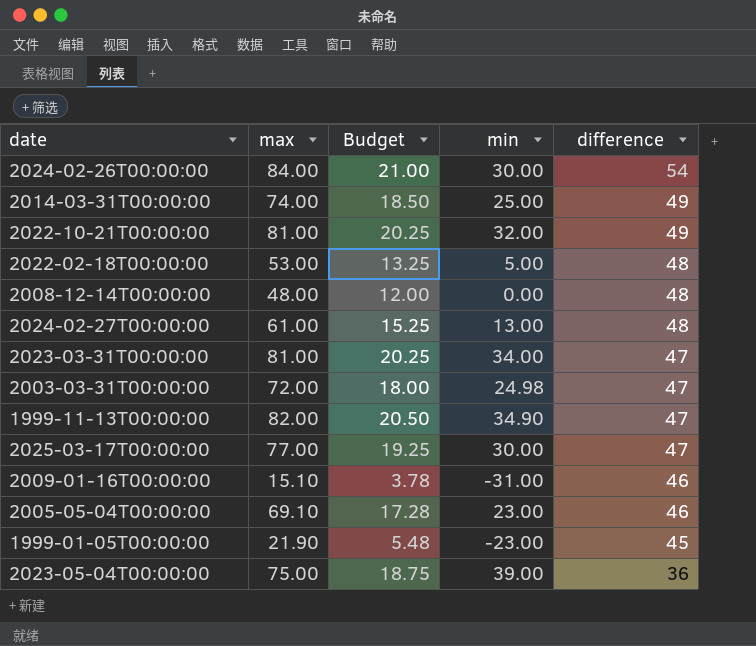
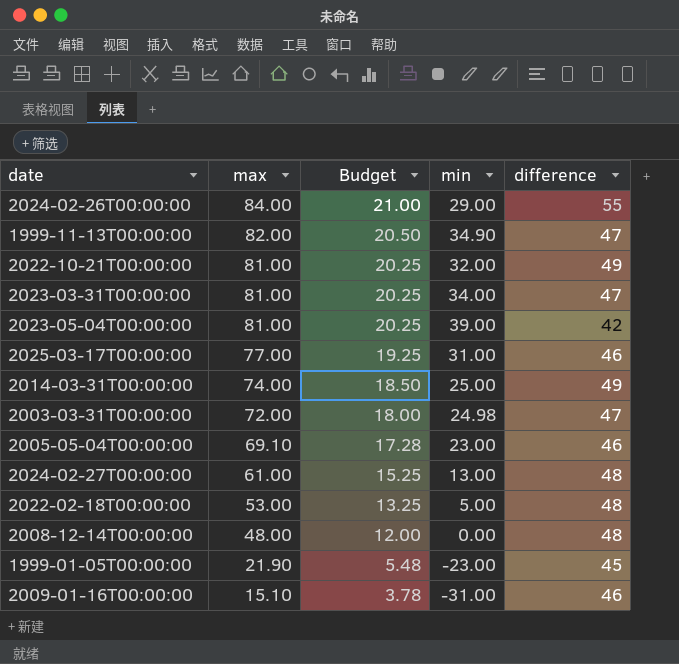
row order: difference descending -> max descending
2024-02-26T00:00:00 | min: 30.00 -> 29.00
2024-02-26T00:00:00 | difference: 54 -> 55
2023-05-04T00:00:00 | max: 75.00 -> 81.00
2023-05-04T00:00:00 | Budget: 18.75 -> 20.25
2023-05-04T00:00:00 | difference: 36 -> 42
2025-03-17T00:00:00 | min: 30.00 -> 31.00
2025-03-17T00:00:00 | difference: 47 -> 46

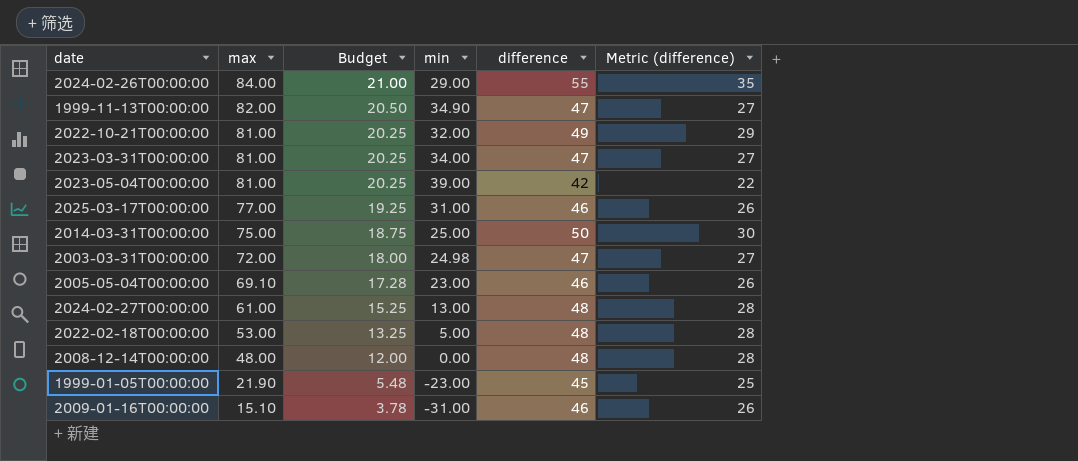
column Metric (difference) | formula: none -> [difference] - 20
2014-03-31T00:00:00 | max: 74.00 -> 75.00
2014-03-31T00:00:00 | Budget: 18.50 -> 18.75
2014-03-31T00:00:00 | difference: 49 -> 50

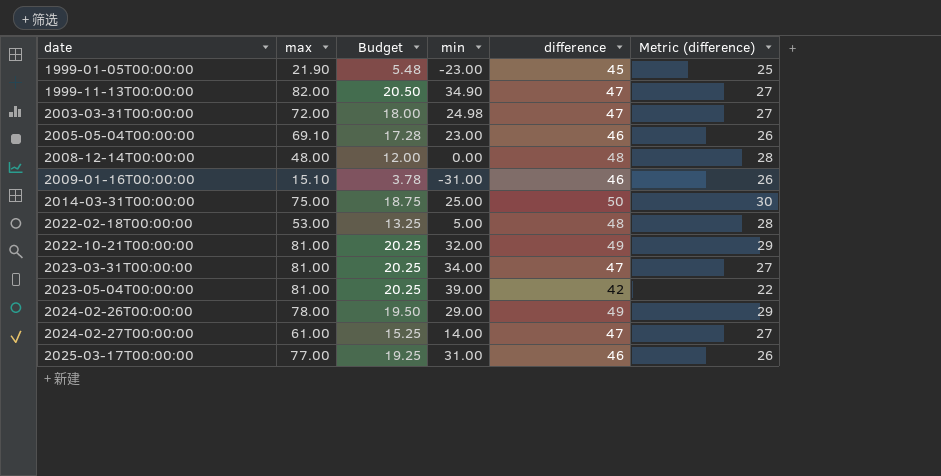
row order: max descending -> date ascending
2024-02-26T00:00:00 | max: 84.00 -> 78.00
2024-02-26T00:00:00 | Budget: 21.00 -> 19.50
2024-02-26T00:00:00 | difference: 55 -> 49
2024-02-26T00:00:00 | Metric (difference): 35 -> 29
2024-02-27T00:00:00 | min: 13.00 -> 14.00
2024-02-27T00:00:00 | difference: 48 -> 47
2024-02-27T00:00:00 | Metric (difference): 28 -> 27

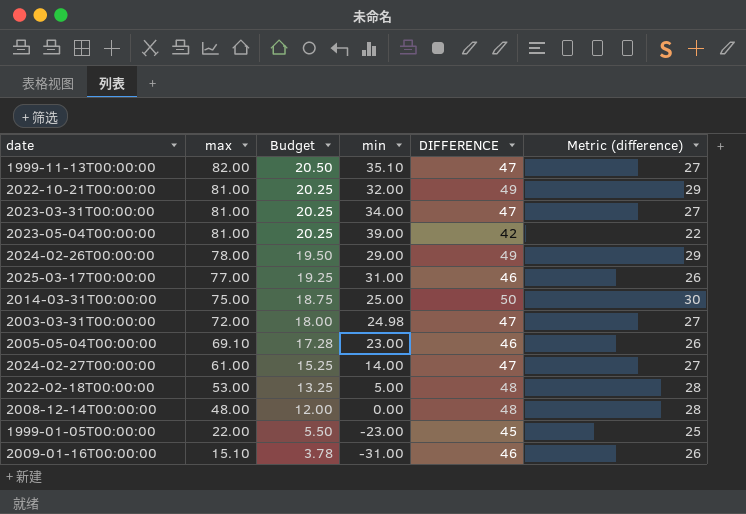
row order: date ascending -> max descending
column name: difference -> DIFFERENCE
1999-11-13T00:00:00 | min: 34.90 -> 35.10
1999-01-05T00:00:00 | max: 21.90 -> 22.00
1999-01-05T00:00:00 | Budget: 5.48 -> 5.50

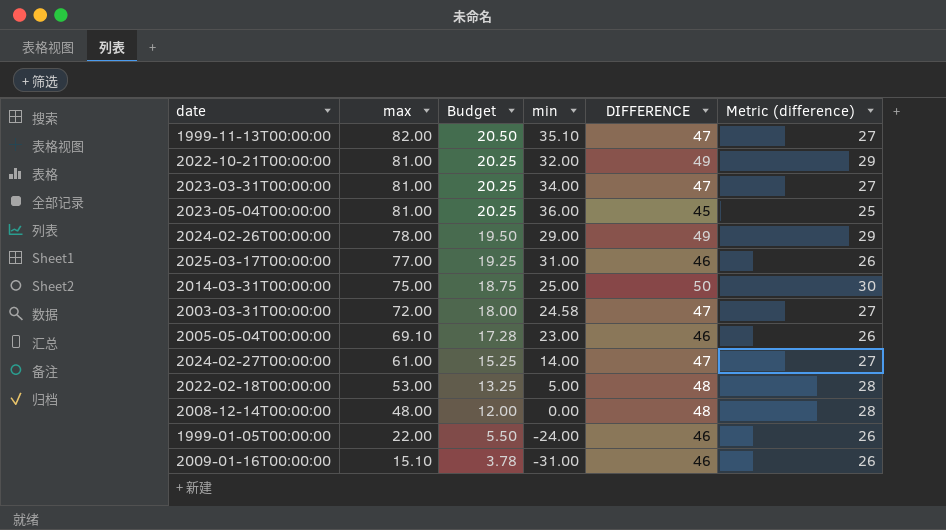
2023-05-04T00:00:00 | min: 39.00 -> 36.00
2023-05-04T00:00:00 | DIFFERENCE: 42 -> 45
2023-05-04T00:00:00 | Metric (difference): 22 -> 25
2003-03-31T00:00:00 | min: 24.98 -> 24.58
1999-01-05T00:00:00 | min: -23.00 -> -24.00
1999-01-05T00:00:00 | DIFFERENCE: 45 -> 46
1999-01-05T00:00:00 | Metric (difference): 25 -> 26

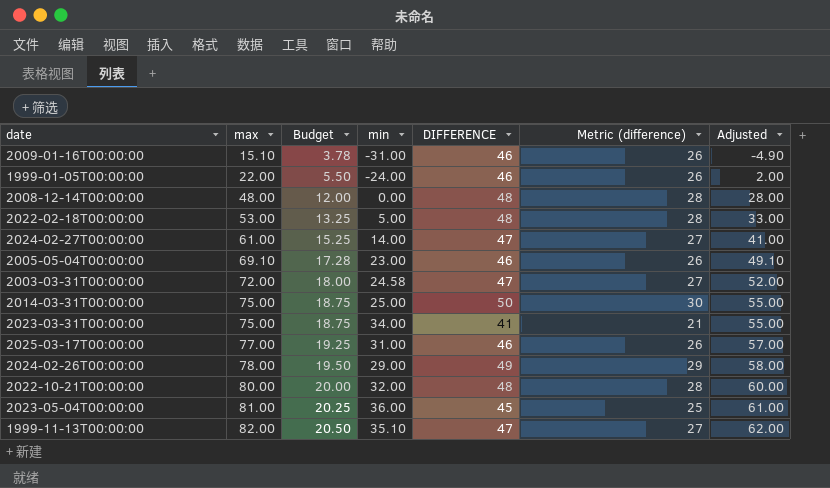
row order: max descending -> max ascending
column Adjusted | formula: none -> [max] - 20
2023-03-31T00:00:00 | max: 81.00 -> 75.00
2023-03-31T00:00:00 | Budget: 20.25 -> 18.75
2023-03-31T00:00:00 | DIFFERENCE: 47 -> 41
2023-03-31T00:00:00 | Metric (difference): 27 -> 21
2022-10-21T00:00:00 | max: 81.00 -> 80.00
2022-10-21T00:00:00 | Budget: 20.25 -> 20.00
2022-10-21T00:00:00 | DIFFERENCE: 49 -> 48
2022-10-21T00:00:00 | Metric (difference): 29 -> 28

